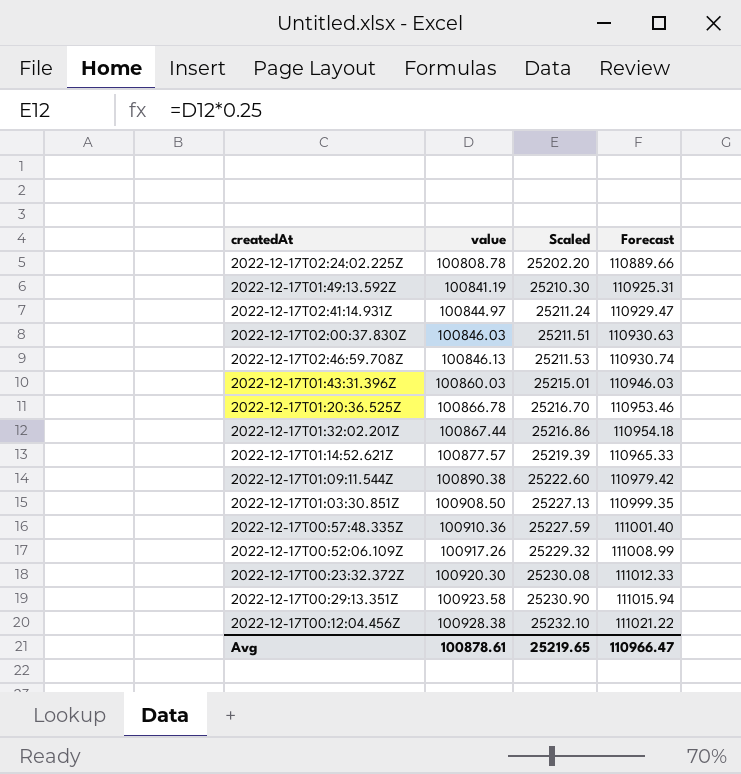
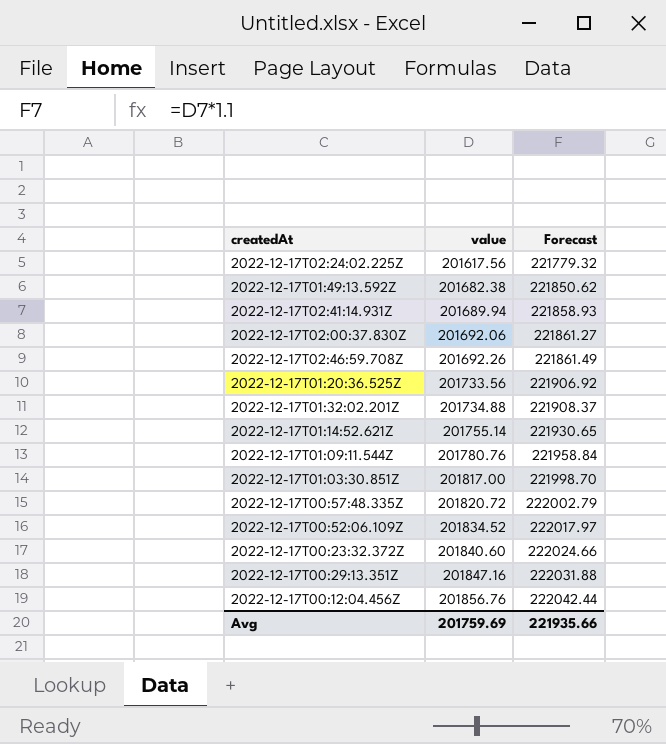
column Scaled | formula: [value] * 0.25 -> none
row 2022-12-17T01:43:31.396Z: 100860.03 | 25215.01 | 110946.03 -> none
2022-12-17T02:24:02.225Z | value: 100808.78 -> 201617.56
2022-12-17T02:24:02.225Z | Forecast: 110889.66 -> 221779.32
2022-12-17T01:49:13.592Z | value: 100841.19 -> 201682.38
2022-12-17T01:49:13.592Z | Forecast: 110925.31 -> 221850.62
2022-12-17T02:41:14.931Z | value: 100844.97 -> 201689.94
2022-12-17T02:41:14.931Z | Forecast: 110929.47 -> 221858.93
2022-12-17T02:00:37.830Z | value: 100846.03 -> 201692.06
2022-12-17T02:00:37.830Z | Forecast: 110930.63 -> 221861.27
2022-12-17T02:46:59.708Z | value: 100846.13 -> 201692.26
2022-12-17T02:46:59.708Z | Forecast: 110930.74 -> 221861.49
2022-12-17T01:20:36.525Z | value: 100866.78 -> 201733.56
2022-12-17T01:20:36.525Z | Forecast: 110953.46 -> 221906.92
2022-12-17T01:32:02.201Z | value: 100867.44 -> 201734.88
2022-12-17T01:32:02.201Z | Forecast: 110954.18 -> 221908.37
2022-12-17T01:14:52.621Z | value: 100877.57 -> 201755.14
2022-12-17T01:14:52.621Z | Forecast: 110965.33 -> 221930.65
2022-12-17T01:09:11.544Z | value: 100890.38 -> 201780.76
2022-12-17T01:09:11.544Z | Forecast: 110979.42 -> 221958.84
2022-12-17T01:03:30.851Z | value: 100908.50 -> 201817.00
2022-12-17T01:03:30.851Z | Forecast: 110999.35 -> 221998.70
2022-12-17T00:57:48.335Z | value: 100910.36 -> 201820.72
2022-12-17T00:57:48.335Z | Forecast: 111001.40 -> 222002.79
2022-12-17T00:52:06.109Z | value: 100917.26 -> 201834.52
2022-12-17T00:52:06.109Z | Forecast: 111008.99 -> 222017.97
2022-12-17T00:23:32.372Z | value: 100920.30 -> 201840.60
2022-12-17T00:23:32.372Z | Forecast: 111012.33 -> 222024.66
2022-12-17T00:29:13.351Z | value: 100923.58 -> 201847.16
2022-12-17T00:29:13.351Z | Forecast: 111015.94 -> 222031.88
2022-12-17T00:12:04.456Z | value: 100928.38 -> 201856.76
2022-12-17T00:12:04.456Z | Forecast: 111021.22 -> 222042.44
Avg | value: 100878.61 -> 201759.69
Avg | Forecast: 110966.47 -> 221935.66

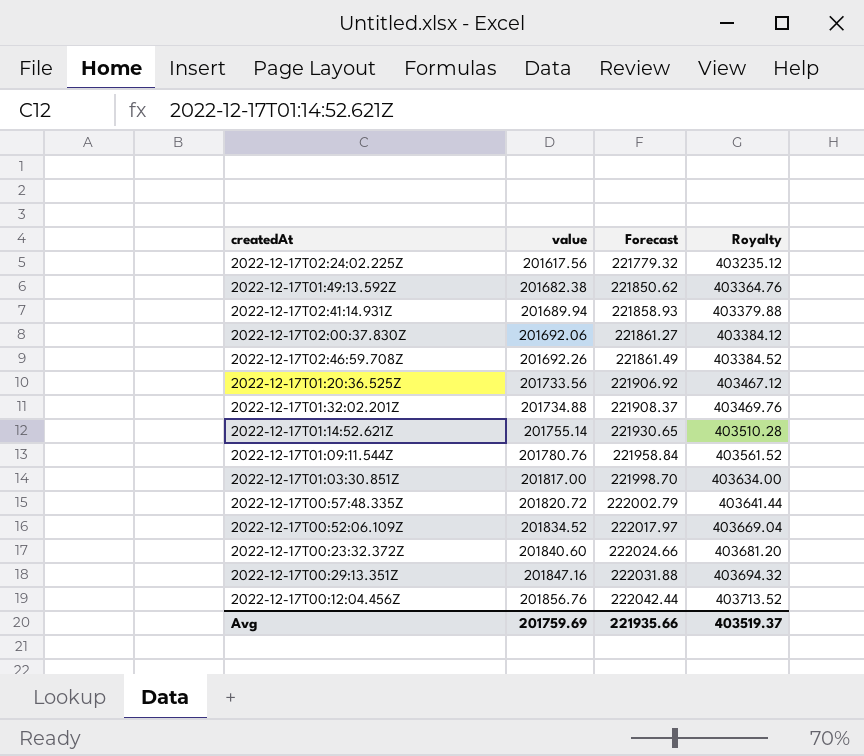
column Royalty | formula: none -> [value] * 2

